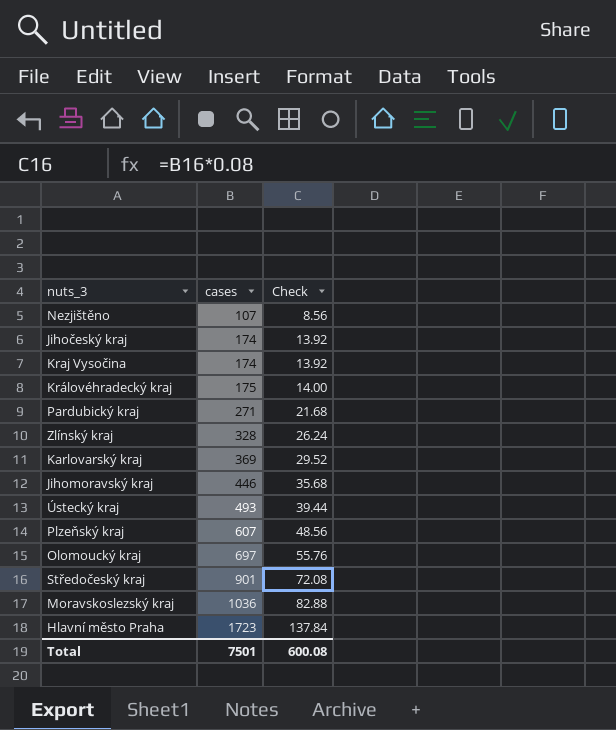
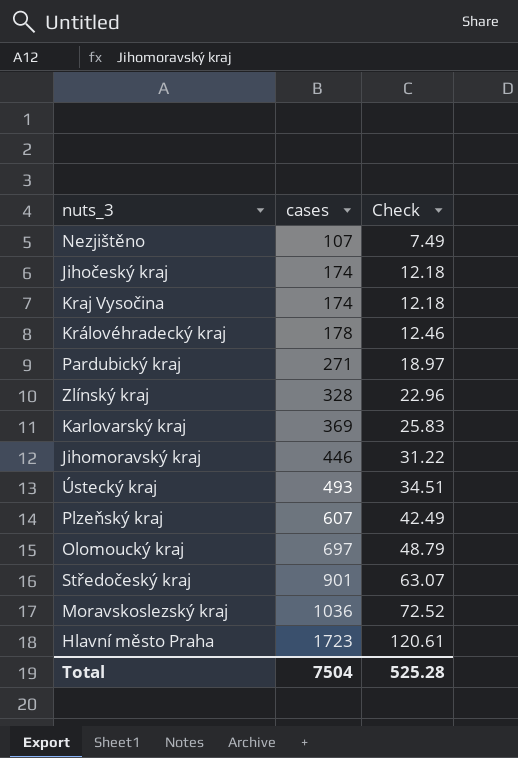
column Check | formula: [cases] * 0.08 -> [cases] * 0.07
Královéhradecký kraj | cases: 175 -> 178
Total | cases: 7501 -> 7504
Total | Check: 600.08 -> 525.28

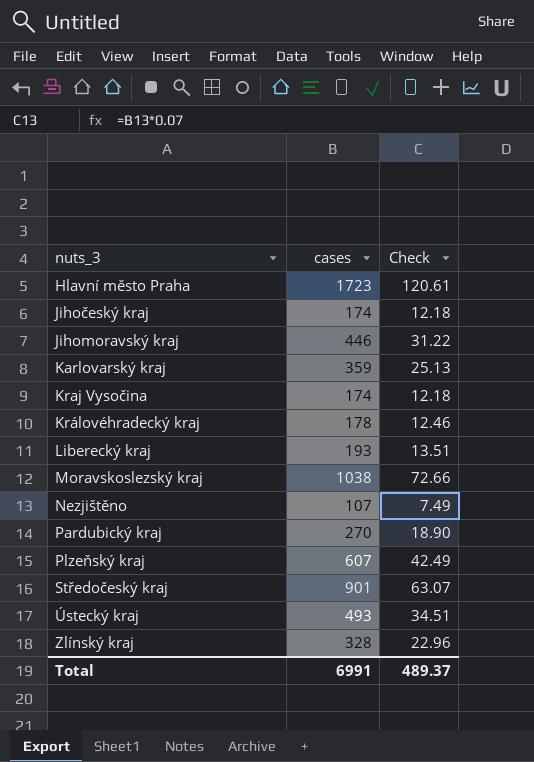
row order: cases ascending -> nuts_3 ascending
row Olomoucký kraj: 697 | 48.79 -> none
Karlovarský kraj | cases: 369 -> 359
Karlovarský kraj | Check: 25.83 -> 25.13
row Liberecký kraj: none -> 193 | 13.51
Moravskoslezský kraj | cases: 1036 -> 1038
Moravskoslezský kraj | Check: 72.52 -> 72.66
Pardubický kraj | cases: 271 -> 270
Pardubický kraj | Check: 18.97 -> 18.90
Total | cases: 7504 -> 6991
Total | Check: 525.28 -> 489.37

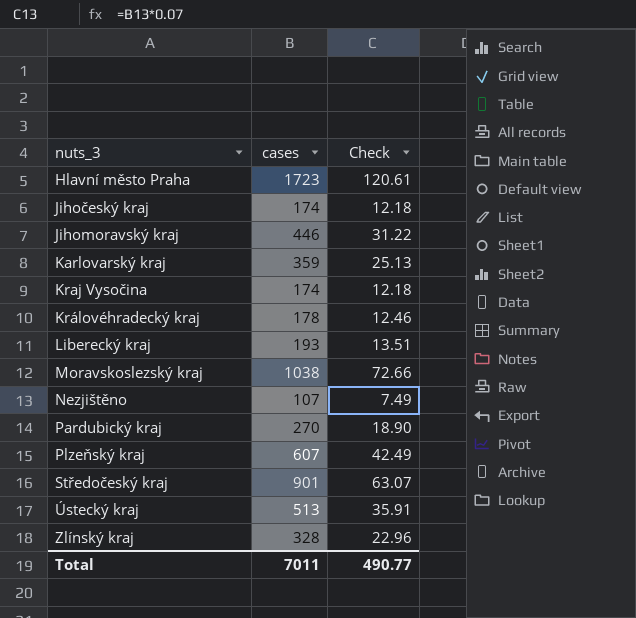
Ústecký kraj | cases: 493 -> 513
Ústecký kraj | Check: 34.51 -> 35.91
Total | cases: 6991 -> 7011
Total | Check: 489.37 -> 490.77

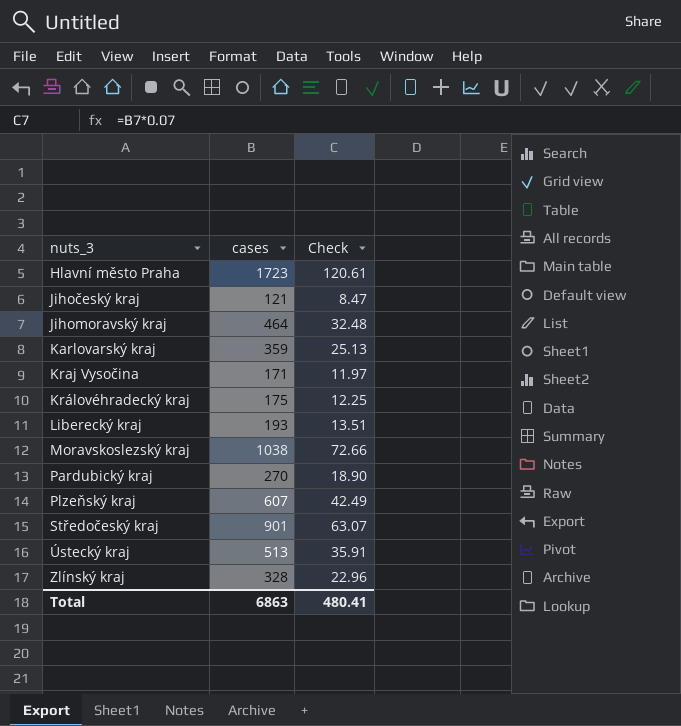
row Nezjištěno: 107 | 7.49 -> none
Jihočeský kraj | cases: 174 -> 121
Jihočeský kraj | Check: 12.18 -> 8.47
Jihomoravský kraj | cases: 446 -> 464
Jihomoravský kraj | Check: 31.22 -> 32.48
Kraj Vysočina | cases: 174 -> 171
Kraj Vysočina | Check: 12.18 -> 11.97
Královéhradecký kraj | cases: 178 -> 175
Královéhradecký kraj | Check: 12.46 -> 12.25
Total | cases: 7011 -> 6863
Total | Check: 490.77 -> 480.41

